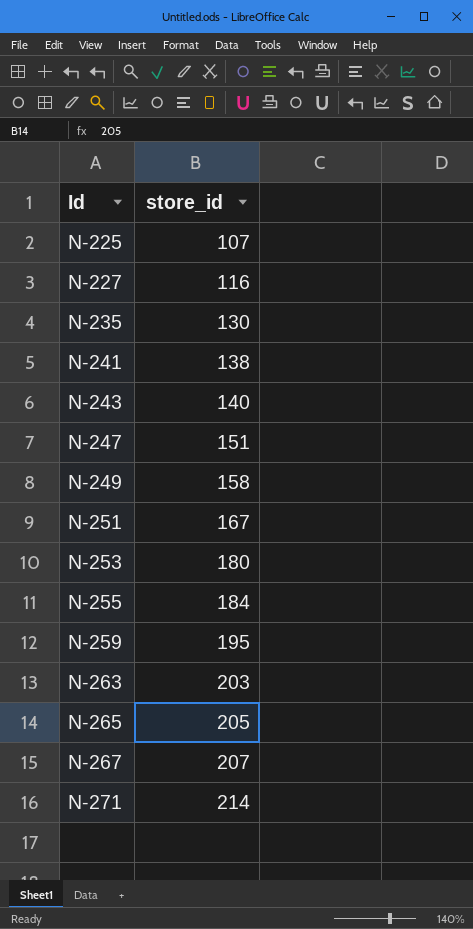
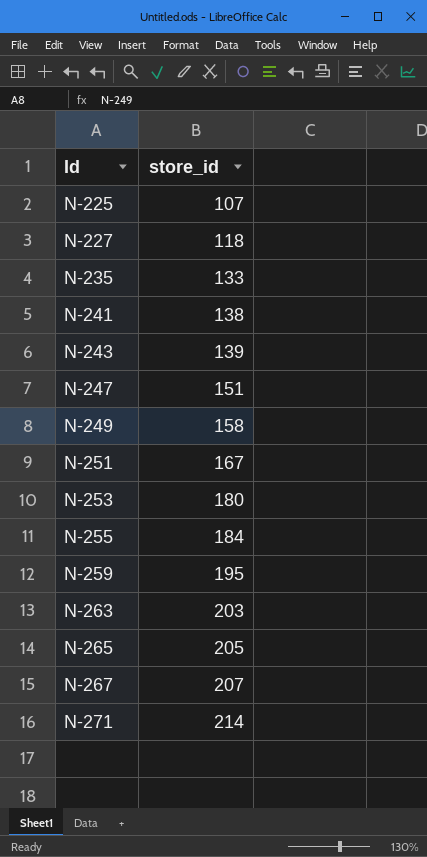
N-227 | store_id: 116 -> 118
N-235 | store_id: 130 -> 133
N-243 | store_id: 140 -> 139

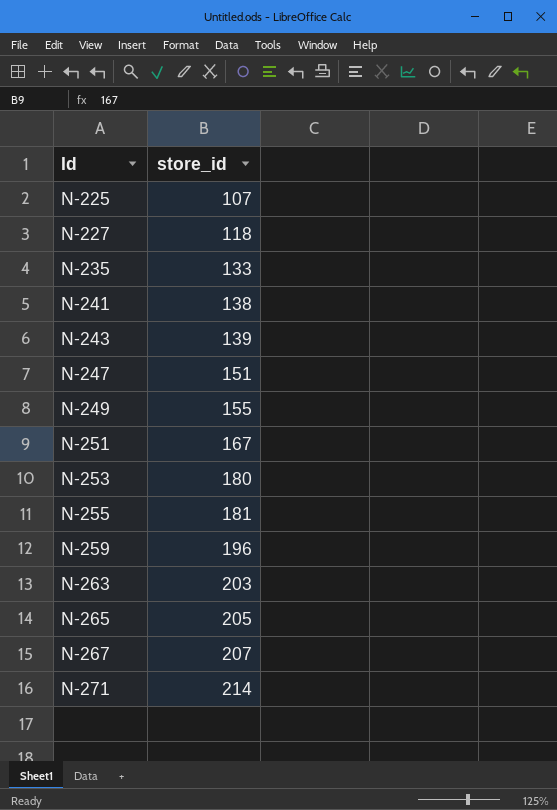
N-249 | store_id: 158 -> 155
N-255 | store_id: 184 -> 181
N-259 | store_id: 195 -> 196

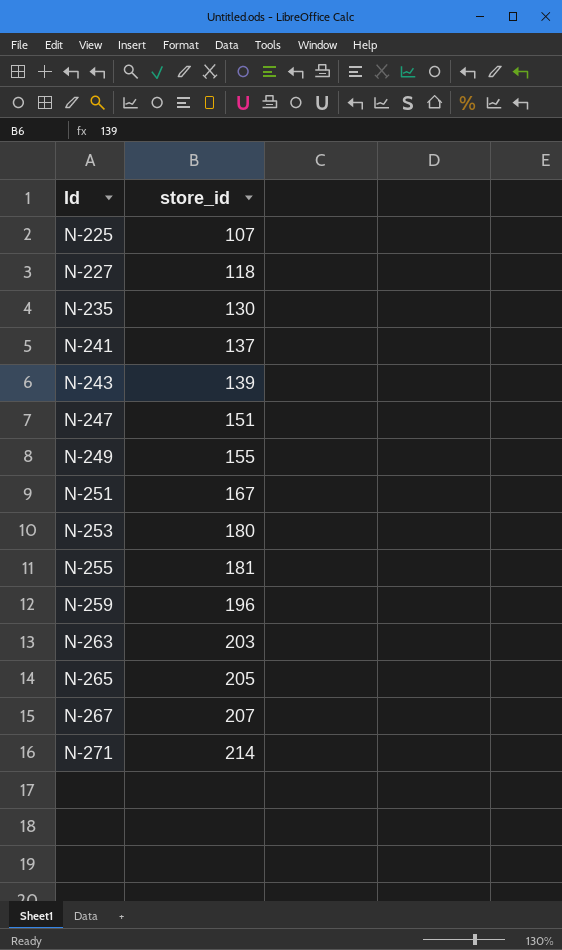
N-235 | store_id: 133 -> 130
N-241 | store_id: 138 -> 137

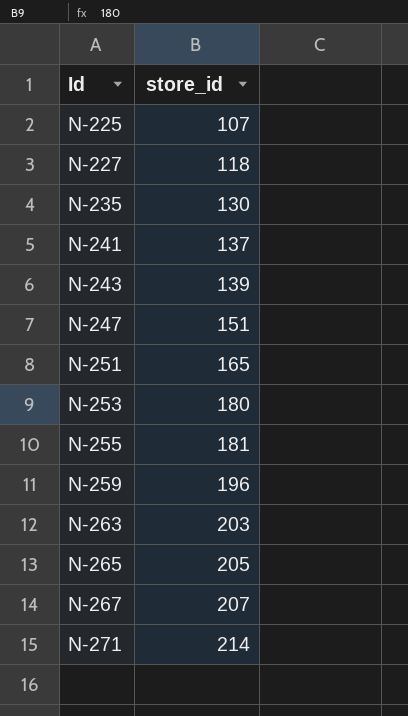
row N-249: 155 -> none
N-251 | store_id: 167 -> 165

